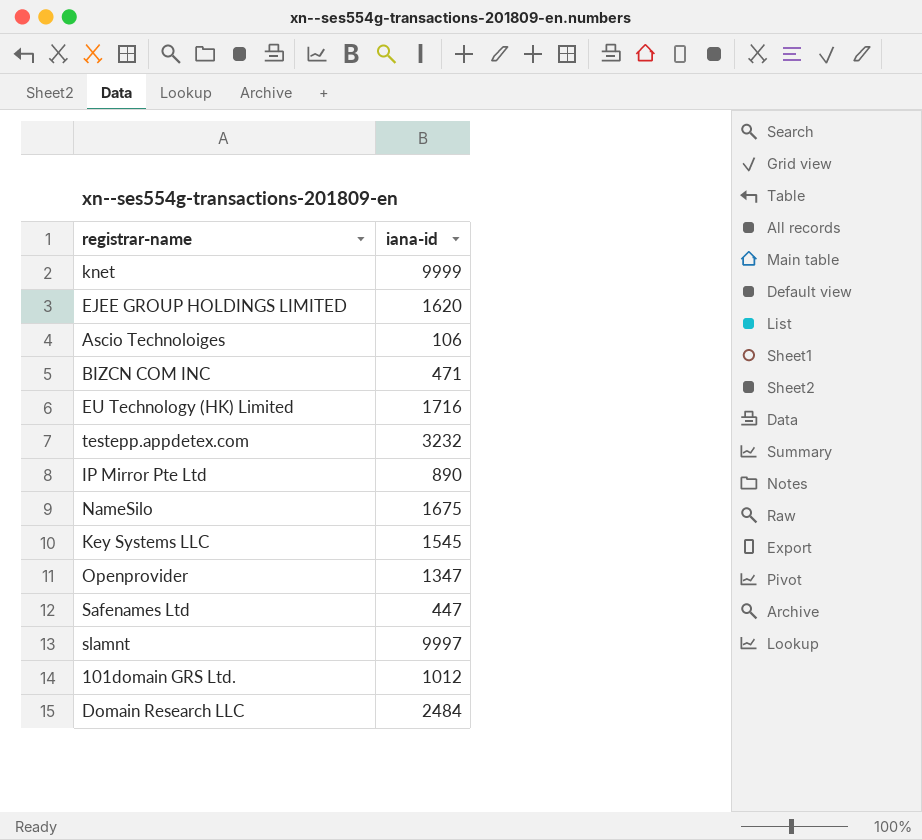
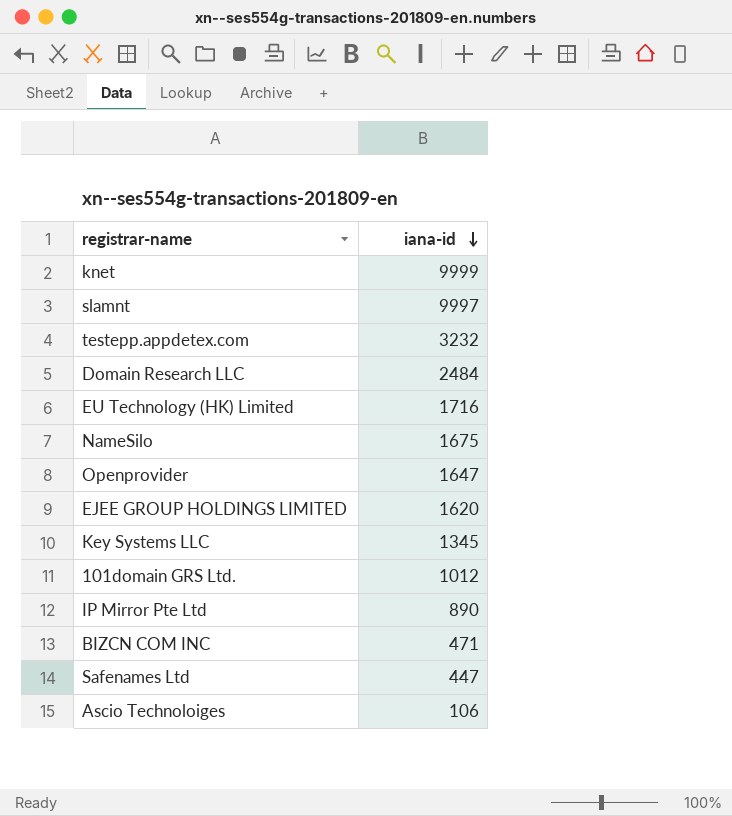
row order: none -> iana-id descending
Openprovider | iana-id: 1347 -> 1647
Key Systems LLC | iana-id: 1545 -> 1345

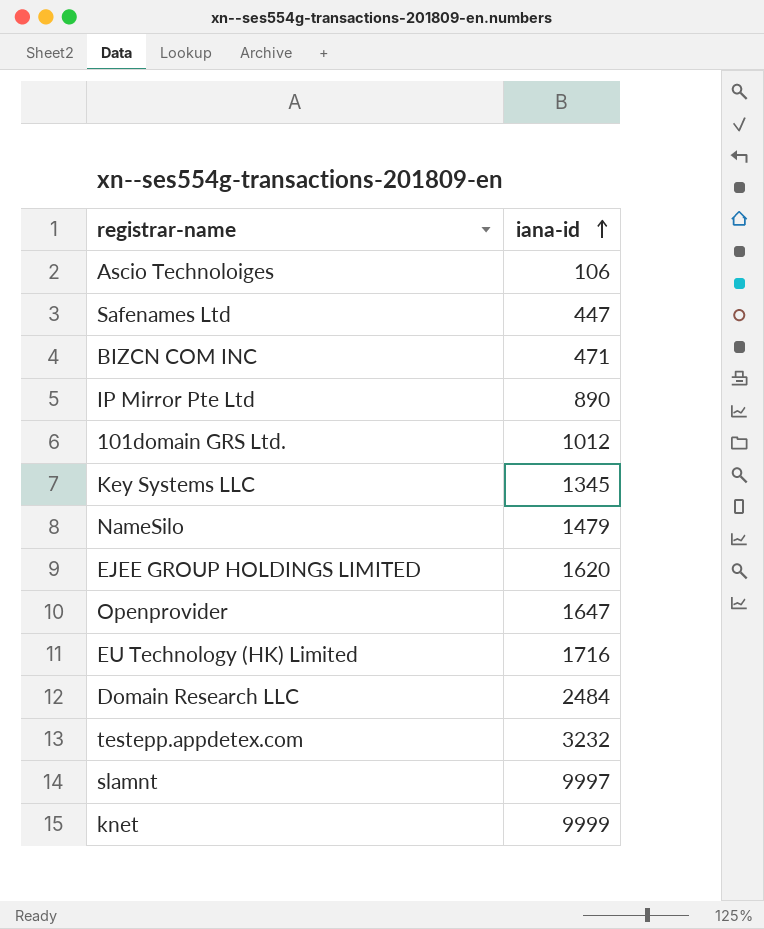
row order: iana-id descending -> iana-id ascending
NameSilo | iana-id: 1675 -> 1479

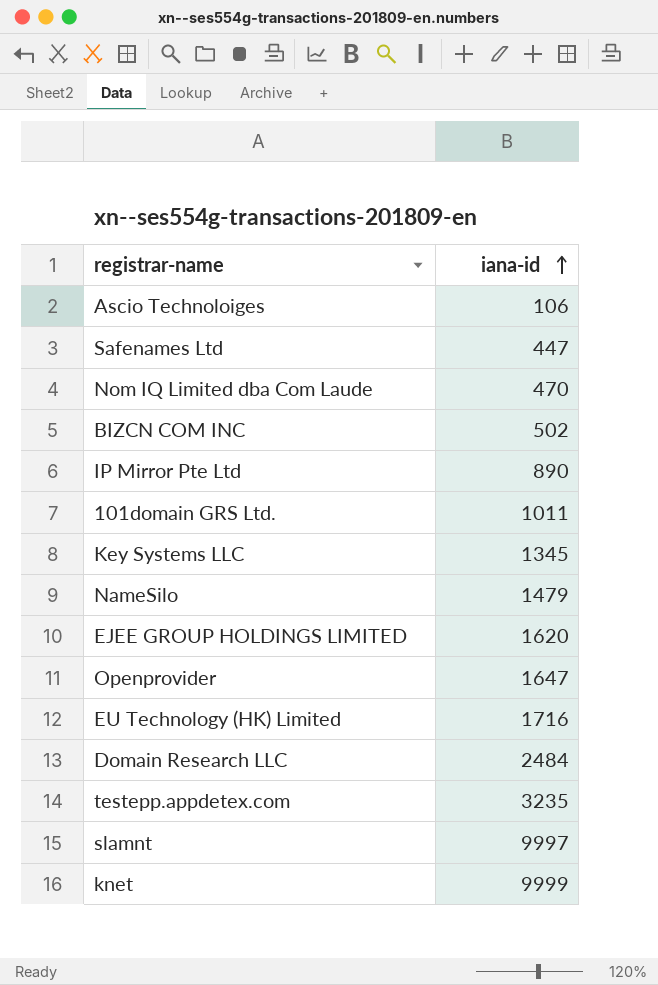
row Nom IQ Limited dba Com Laude: none -> 470
BIZCN COM INC | iana-id: 471 -> 502
101domain GRS Ltd. | iana-id: 1012 -> 1011
testepp.appdetex.com | iana-id: 3232 -> 3235

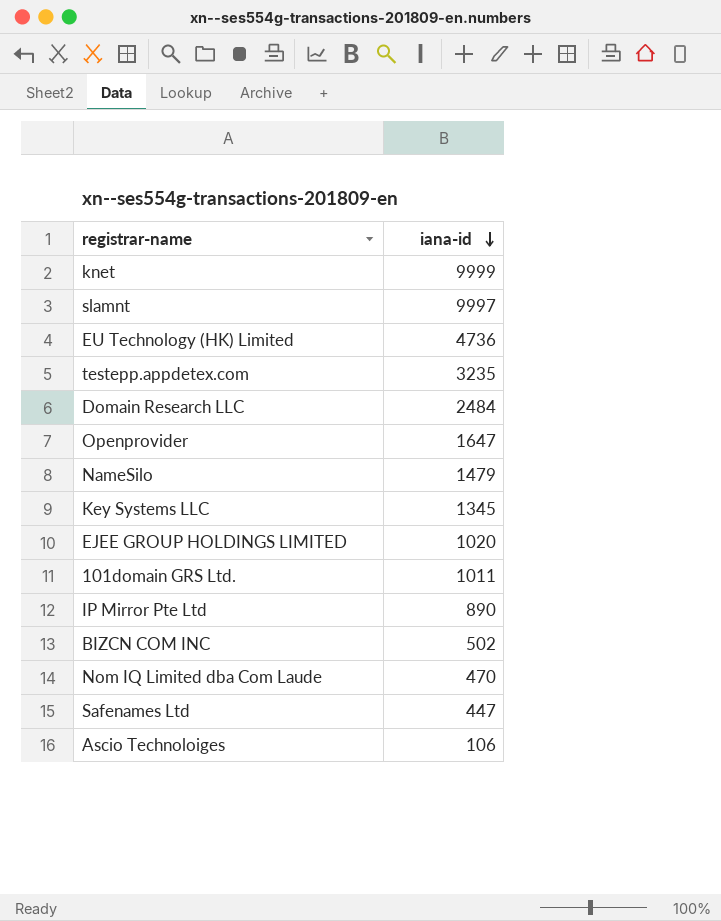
row order: iana-id ascending -> iana-id descending
EU Technology (HK) Limited | iana-id: 1716 -> 4736
EJEE GROUP HOLDINGS LIMITED | iana-id: 1620 -> 1020

